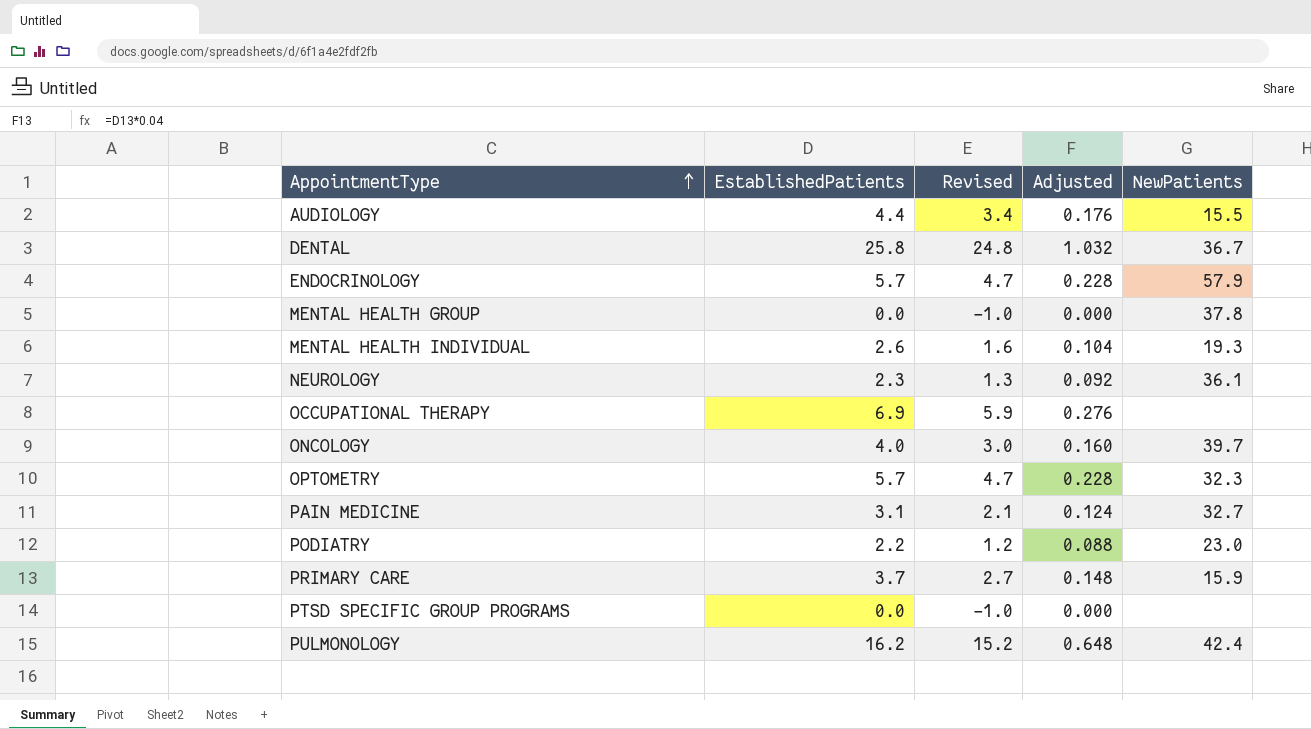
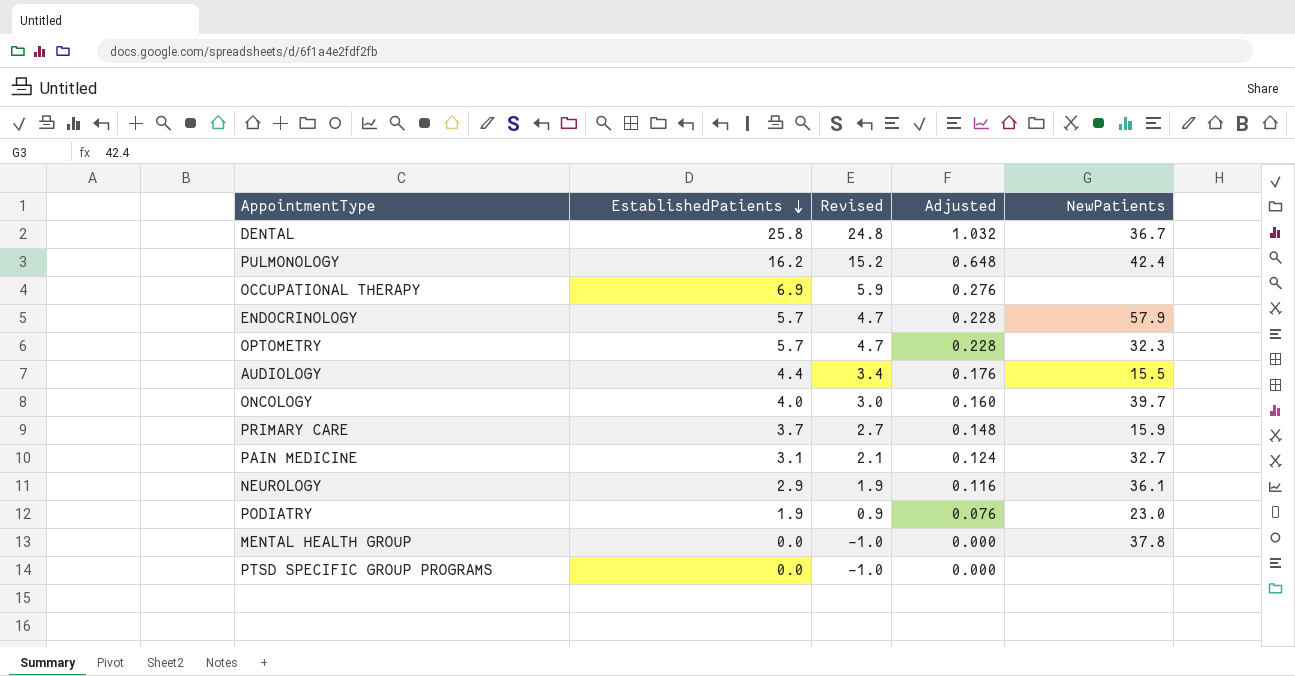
row order: AppointmentType ascending -> EstablishedPatients descending
row MENTAL HEALTH INDIVIDUAL: 2.6 | 1.6 | 0.104 | 19.3 -> none
NEUROLOGY | EstablishedPatients: 2.3 -> 2.9
NEUROLOGY | Revised: 1.3 -> 1.9
NEUROLOGY | Adjusted: 0.092 -> 0.116
PODIATRY | EstablishedPatients: 2.2 -> 1.9
PODIATRY | Revised: 1.2 -> 0.9
PODIATRY | Adjusted: 0.088 -> 0.076

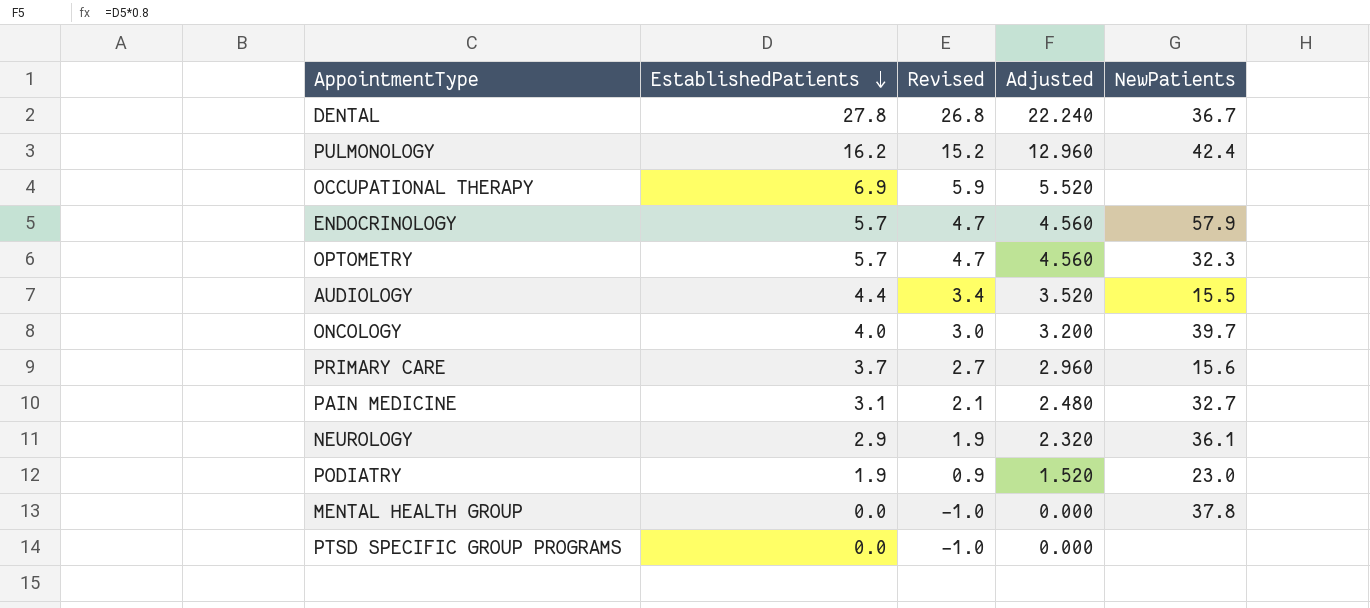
column Adjusted | formula: [EstablishedPatients] * 0.04 -> [EstablishedPatients] * 0.8
DENTAL | EstablishedPatients: 25.8 -> 27.8
DENTAL | Revised: 24.8 -> 26.8
PRIMARY CARE | NewPatients: 15.9 -> 15.6

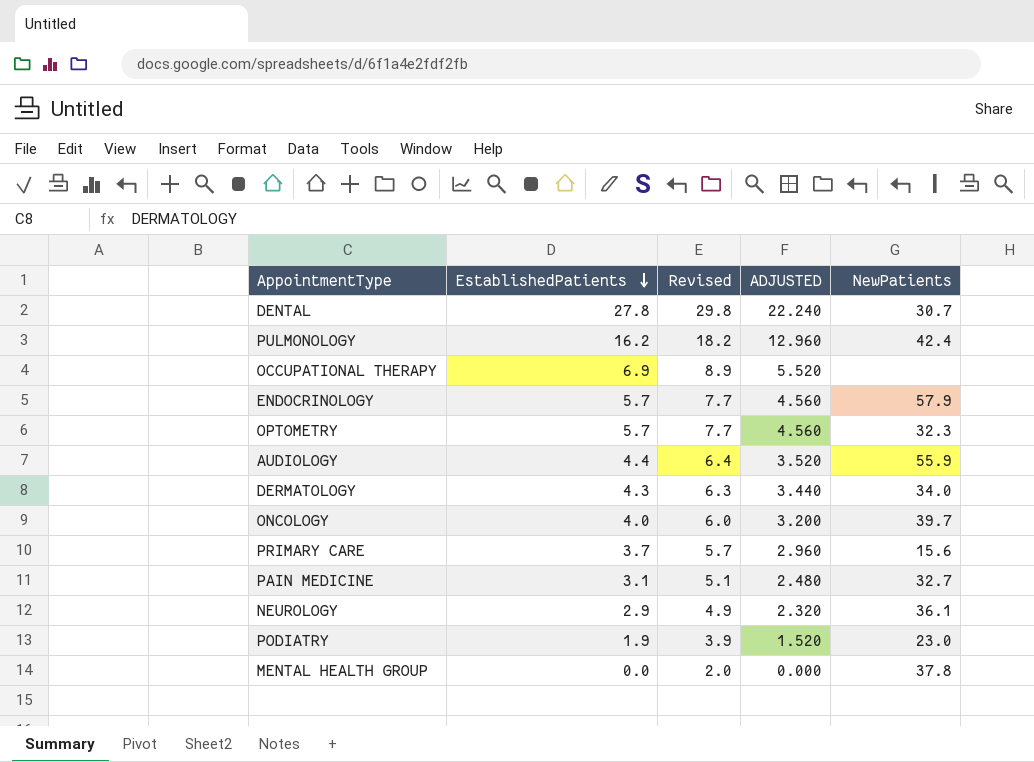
column Revised | formula: [EstablishedPatients] - 1 -> [EstablishedPatients] + 2
column name: Adjusted -> ADJUSTED
row PTSD SPECIFIC GROUP PROGRAMS: 0.0 | -1.0 | 0.000 | none -> none
DENTAL | NewPatients: 36.7 -> 30.7
AUDIOLOGY | NewPatients: 15.5 -> 55.9
row DERMATOLOGY: none -> 4.3 | 6.3 | 3.440 | 34.0

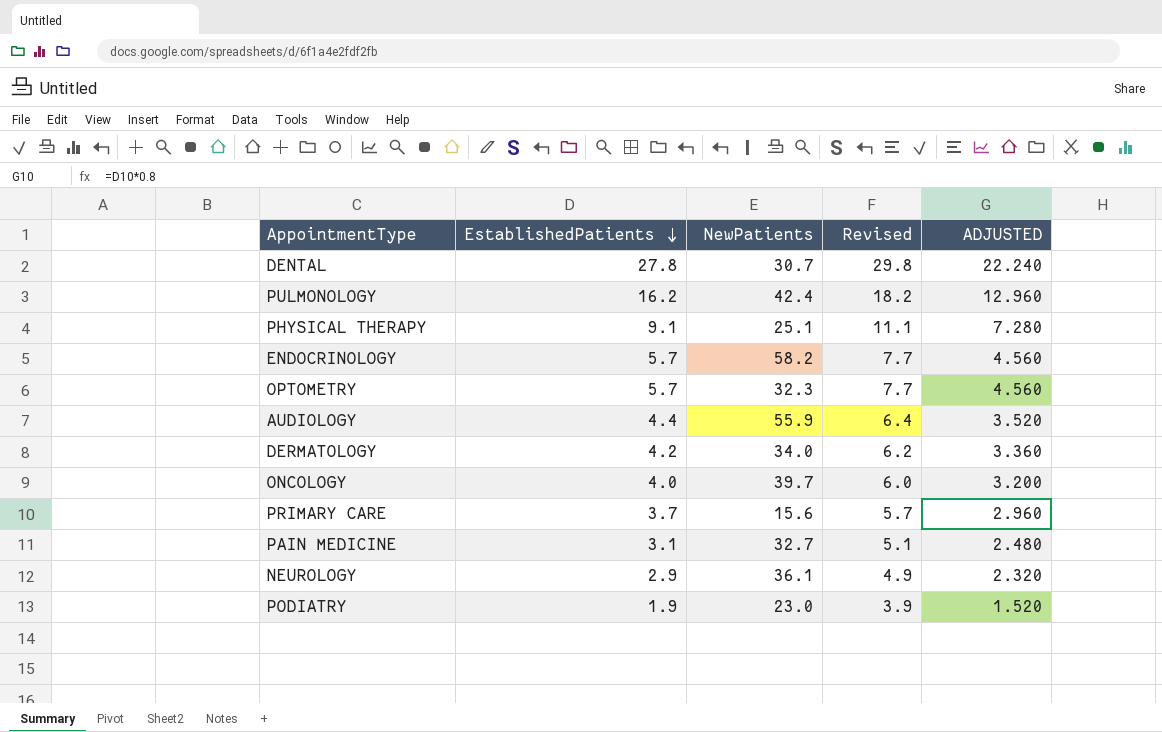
column NewPatients | position: 5 -> 3
row OCCUPATIONAL THERAPY: 6.9 | 8.9 | 5.520 | none -> none
row MENTAL HEALTH GROUP: 0.0 | 2.0 | 0.000 | 37.8 -> none
row PHYSICAL THERAPY: none -> 9.1 | 25.1 | 11.1 | 7.280
ENDOCRINOLOGY | NewPatients: 57.9 -> 58.2
DERMATOLOGY | EstablishedPatients: 4.3 -> 4.2
DERMATOLOGY | Revised: 6.3 -> 6.2
DERMATOLOGY | ADJUSTED: 3.440 -> 3.360

